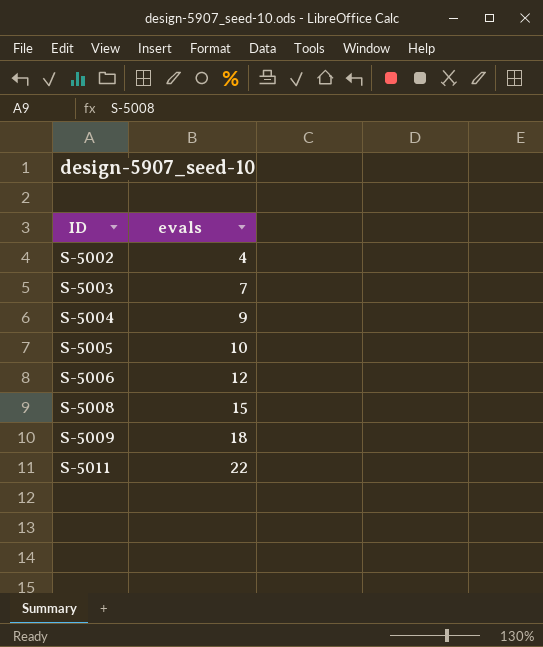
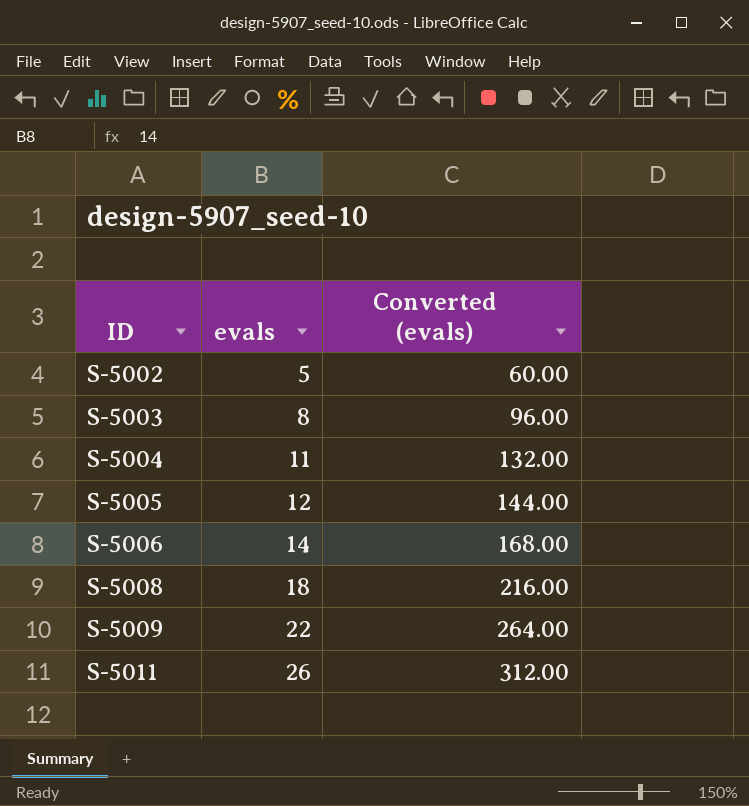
column Converted (evals) | formula: none -> [evals] * 12
S-5002 | evals: 4 -> 5
S-5003 | evals: 7 -> 8
S-5004 | evals: 9 -> 11
S-5005 | evals: 10 -> 12
S-5006 | evals: 12 -> 14
S-5008 | evals: 15 -> 18
S-5009 | evals: 18 -> 22
S-5011 | evals: 22 -> 26

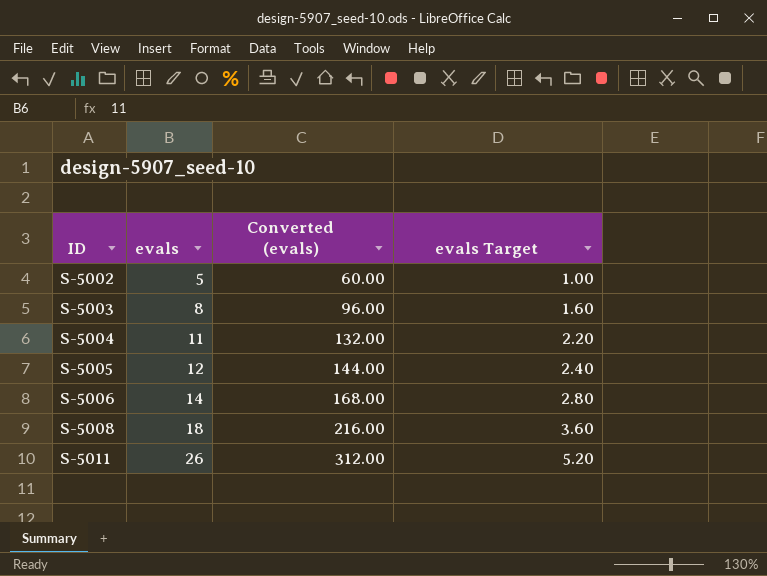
column evals Target | formula: none -> [evals] * 0.2
row S-5009: 22 | 264.00 -> none

